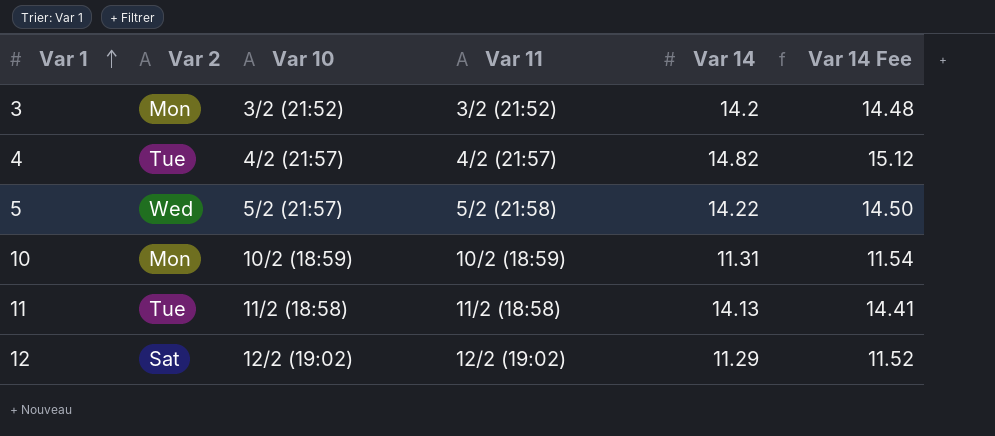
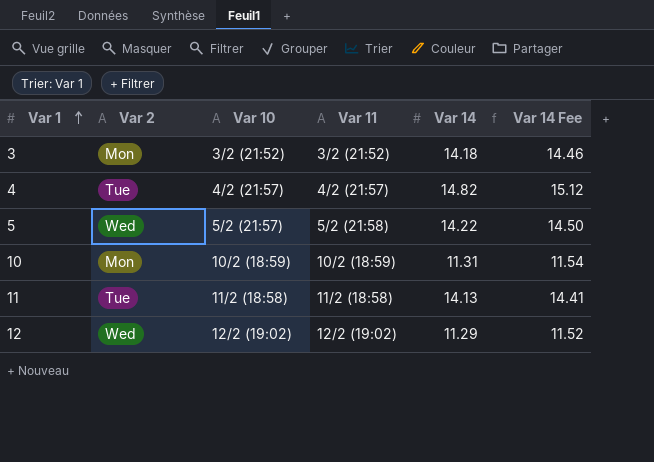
3 | Var 14: 14.2 -> 14.18
3 | Var 14 Fee: 14.48 -> 14.46
12 | Var 2: Sat -> Wed

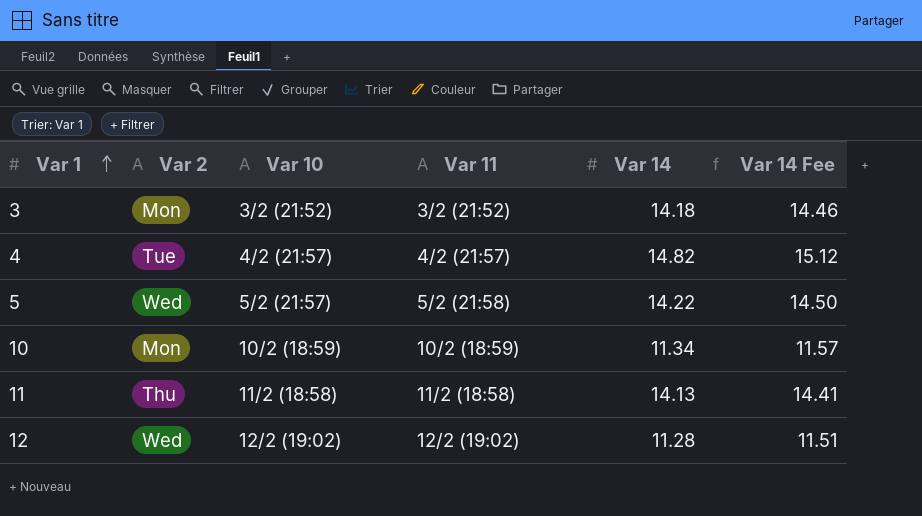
10 | Var 14: 11.31 -> 11.34
10 | Var 14 Fee: 11.54 -> 11.57
11 | Var 2: Tue -> Thu
12 | Var 14: 11.29 -> 11.28
12 | Var 14 Fee: 11.52 -> 11.51

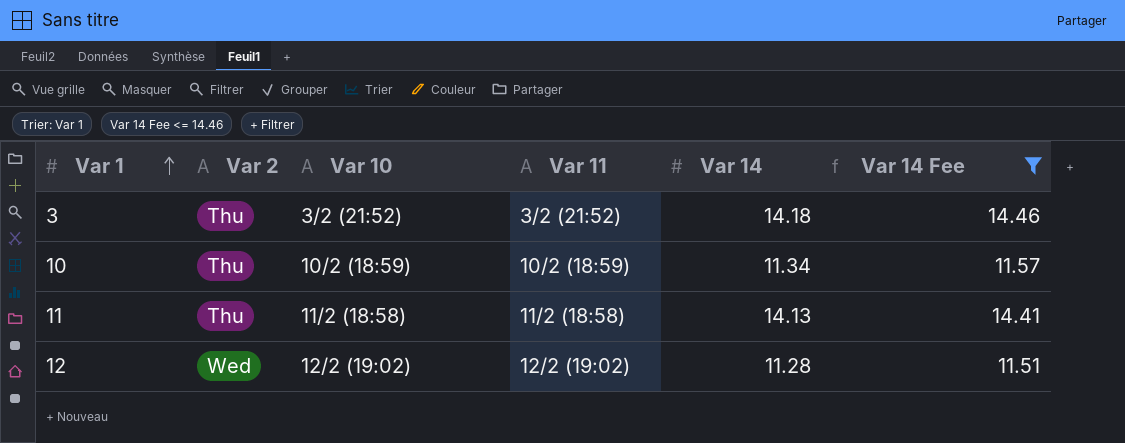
filter: none -> Var 14 Fee <= 14.46
3 | Var 2: Mon -> Thu
10 | Var 2: Mon -> Thu

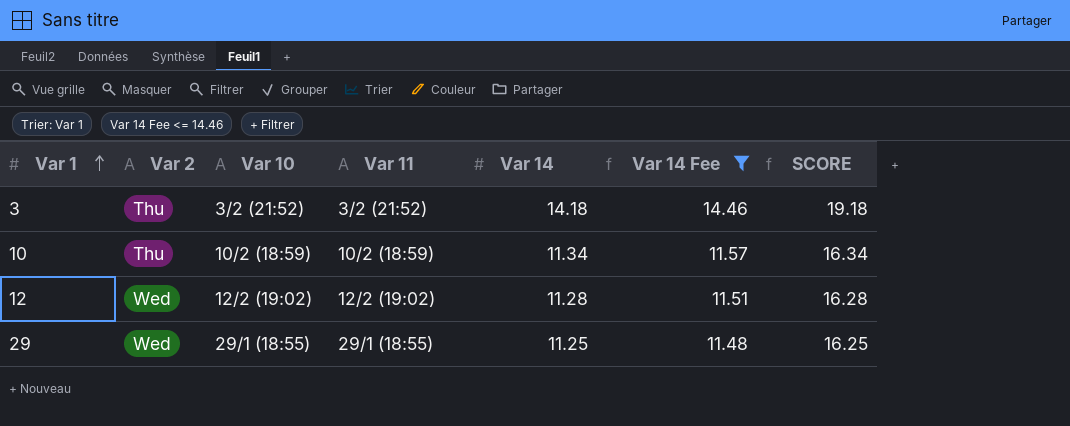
column SCORE | formula: none -> [Var 14] + 5
row 11: Thu | 11/2 (18:58) | 11/2 (18:58) | 14.13 | 14.41 -> none
row 29: none -> Wed | 29/1 (18:55) | 29/1 (18:55) | 11.25 | 11.48 | 16.25

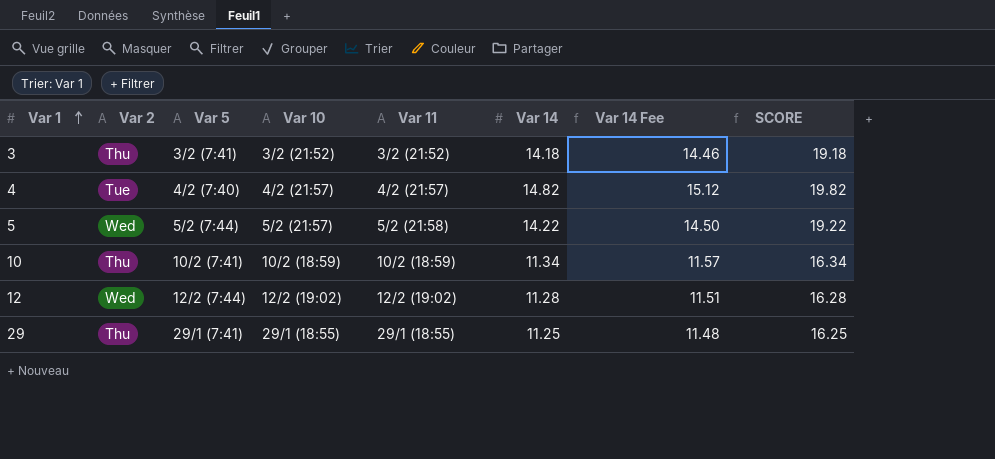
filter: Var 14 Fee <= 14.46 -> none
column Var 5 | position: none -> 3
29 | Var 2: Wed -> Thu

